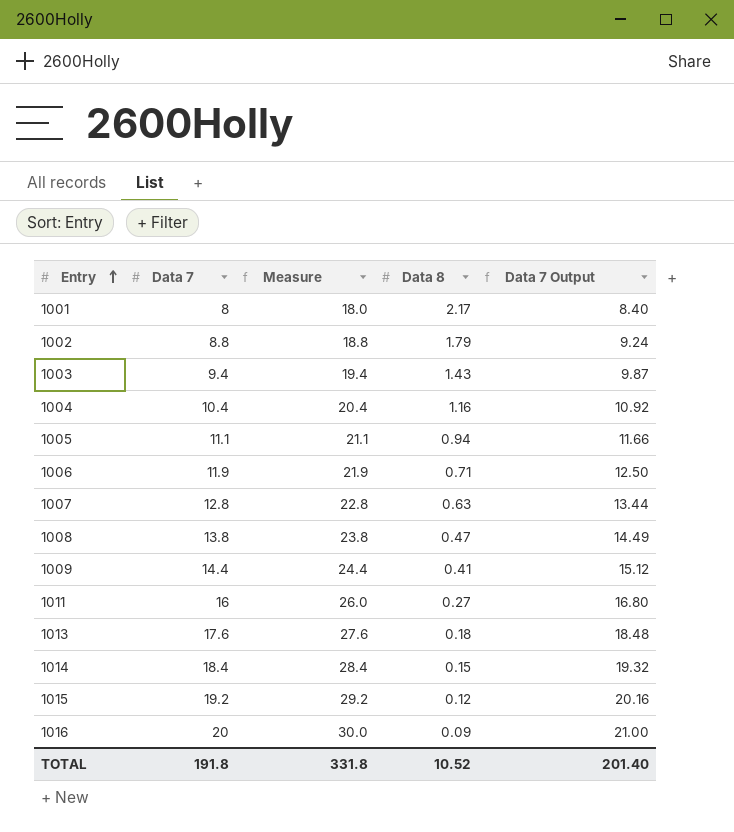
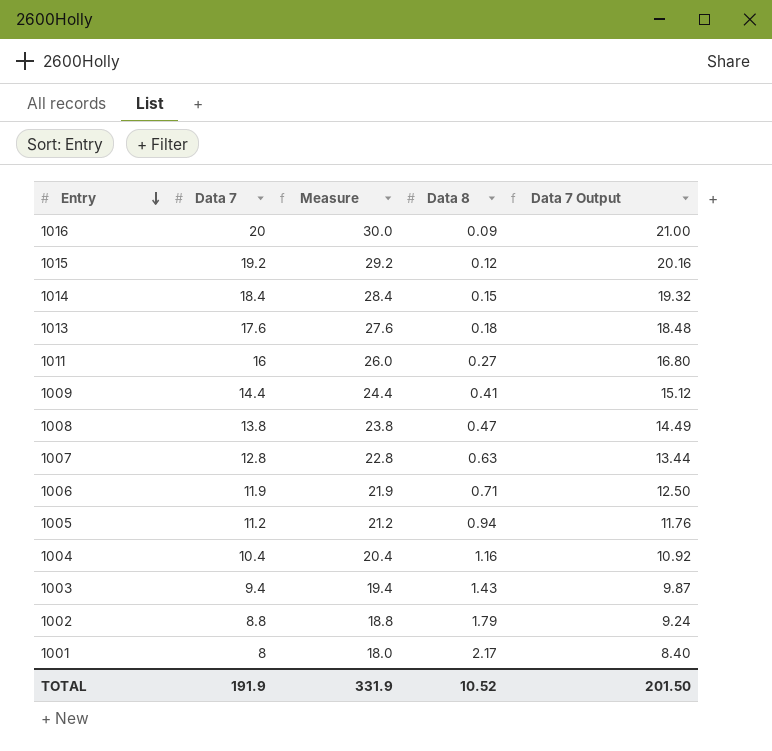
row order: Entry ascending -> Entry descending
1005 | Data 7: 11.1 -> 11.2
1005 | Measure: 21.1 -> 21.2
1005 | Data 7 Output: 11.66 -> 11.76
TOTAL | Data 7: 191.8 -> 191.9
TOTAL | Measure: 331.8 -> 331.9
TOTAL | Data 7 Output: 201.40 -> 201.50

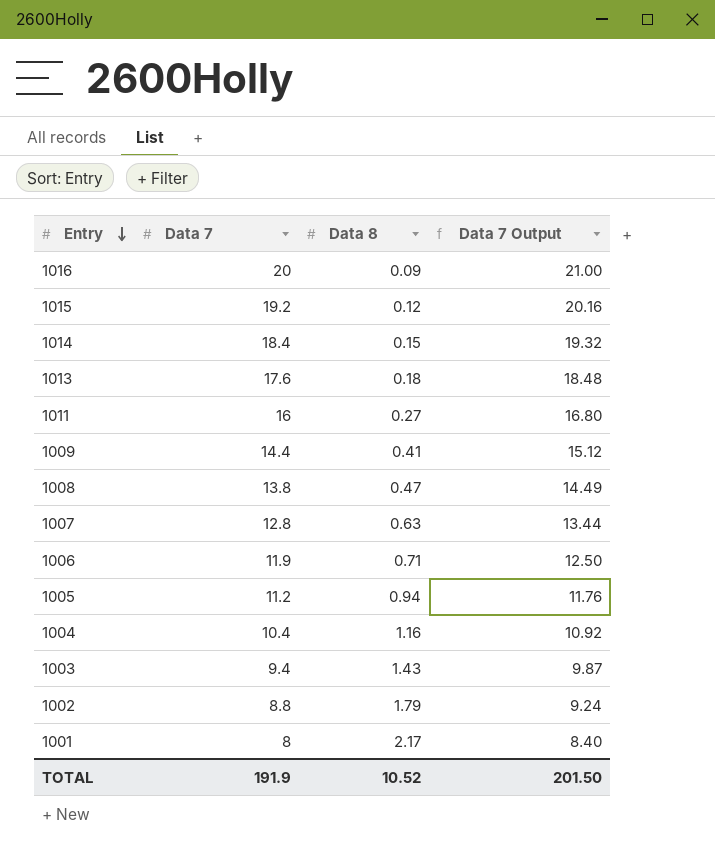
column Measure | formula: [Data 7] + 10 -> none

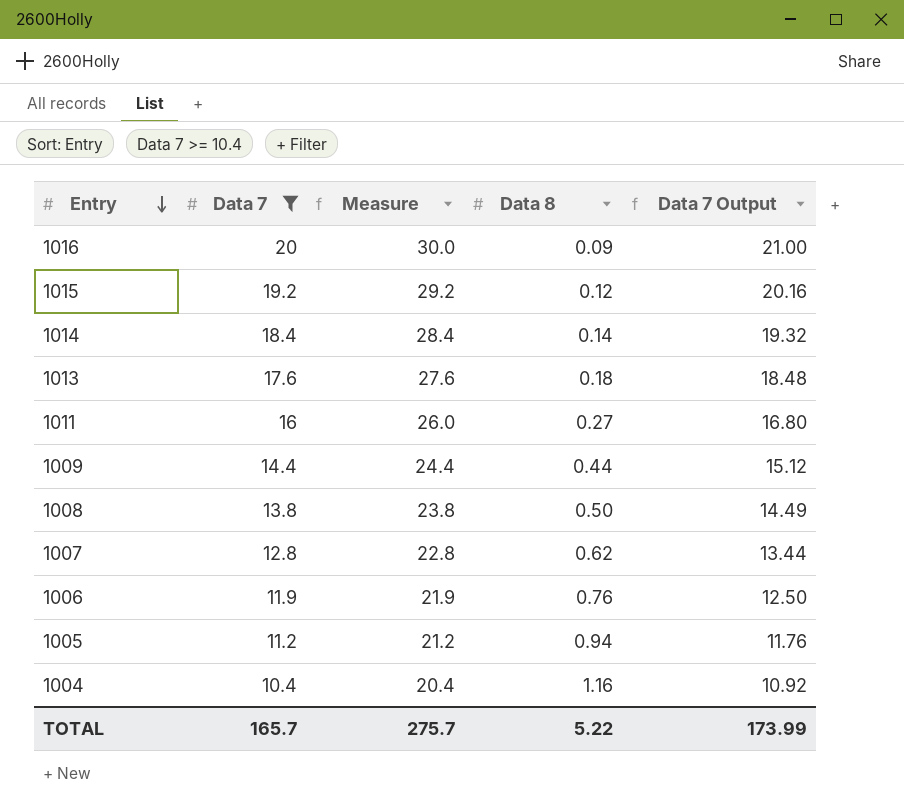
filter: none -> Data 7 >= 10.4
column Measure | formula: none -> [Data 7] + 10
1014 | Data 8: 0.15 -> 0.14
1009 | Data 8: 0.41 -> 0.44
1008 | Data 8: 0.47 -> 0.50
1007 | Data 8: 0.63 -> 0.62
1006 | Data 8: 0.71 -> 0.76
TOTAL | Data 7: 191.9 -> 165.7
TOTAL | Data 8: 10.52 -> 5.22
TOTAL | Data 7 Output: 201.50 -> 173.99

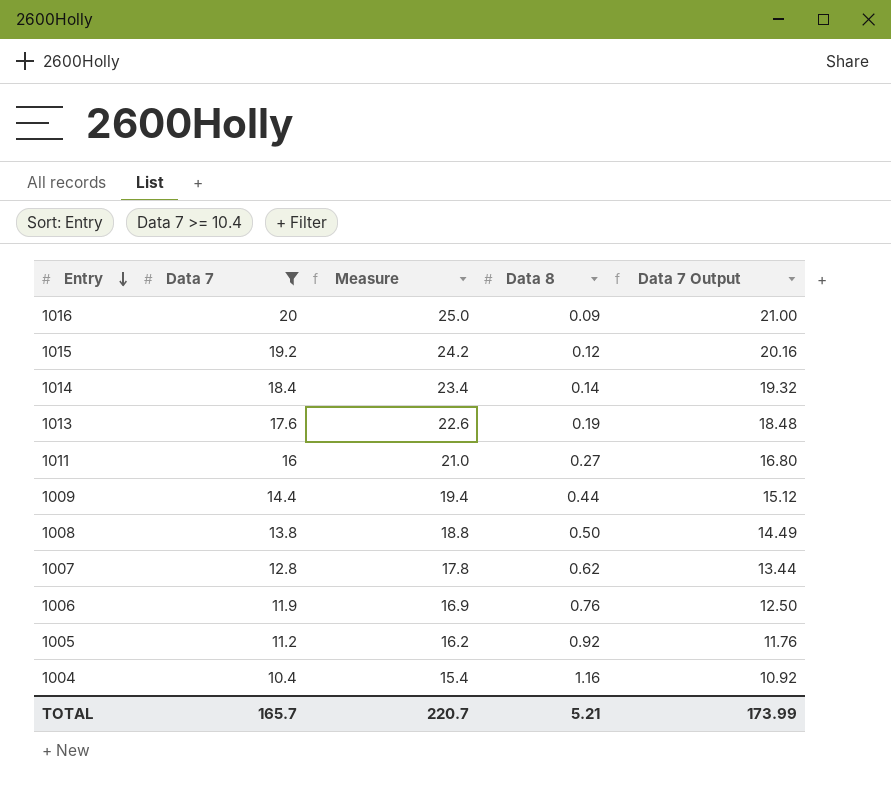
column Measure | formula: [Data 7] + 10 -> [Data 7] + 5
1013 | Data 8: 0.18 -> 0.19
1005 | Data 8: 0.94 -> 0.92
TOTAL | Measure: 275.7 -> 220.7
TOTAL | Data 8: 5.22 -> 5.21

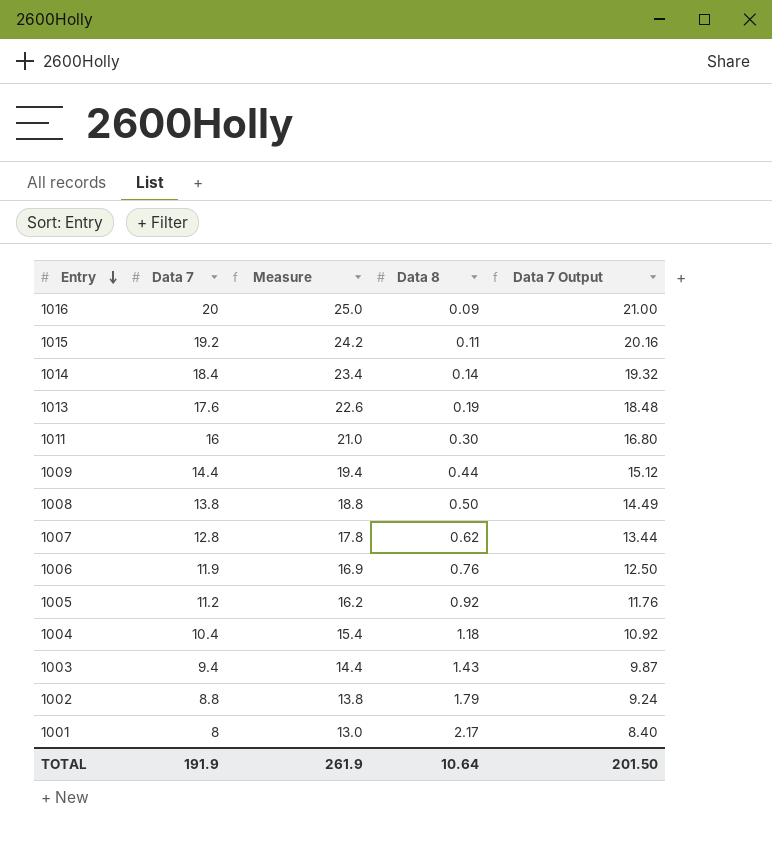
filter: Data 7 >= 10.4 -> none
1015 | Data 8: 0.12 -> 0.11
1011 | Data 8: 0.27 -> 0.30
1004 | Data 8: 1.16 -> 1.18
TOTAL | Data 7: 165.7 -> 191.9
TOTAL | Measure: 220.7 -> 261.9
TOTAL | Data 8: 5.21 -> 10.64
TOTAL | Data 7 Output: 173.99 -> 201.50

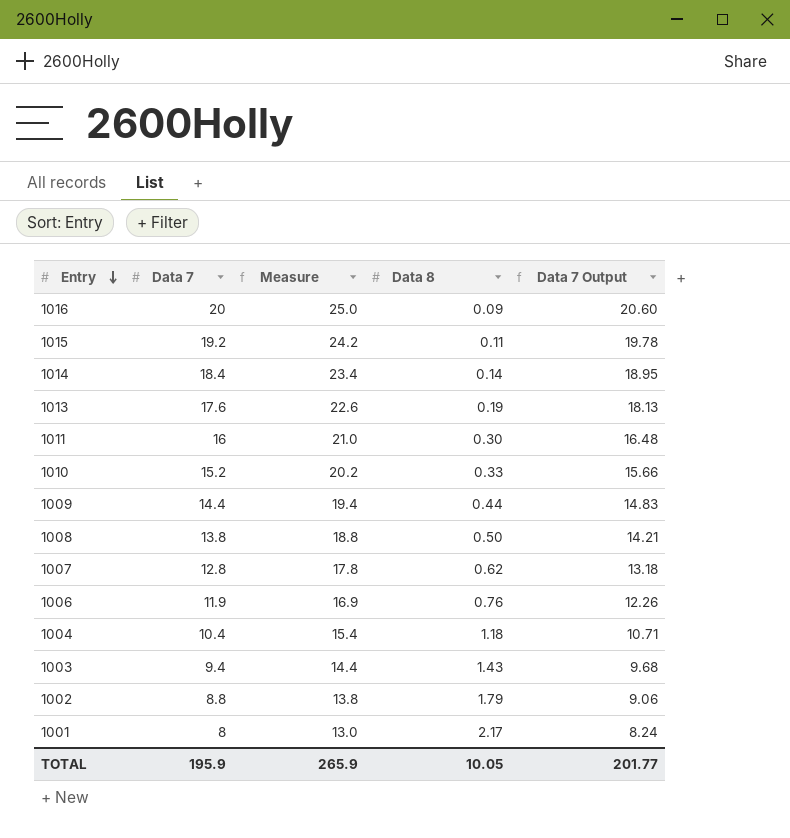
column Data 7 Output | formula: [Data 7] * 1.05 -> [Data 7] * 1.03
row 1005: 11.2 | 16.2 | 0.92 | 11.76 -> none
row 1010: none -> 15.2 | 20.2 | 0.33 | 15.66
TOTAL | Data 7: 191.9 -> 195.9
TOTAL | Measure: 261.9 -> 265.9
TOTAL | Data 8: 10.64 -> 10.05
TOTAL | Data 7 Output: 201.50 -> 201.77

